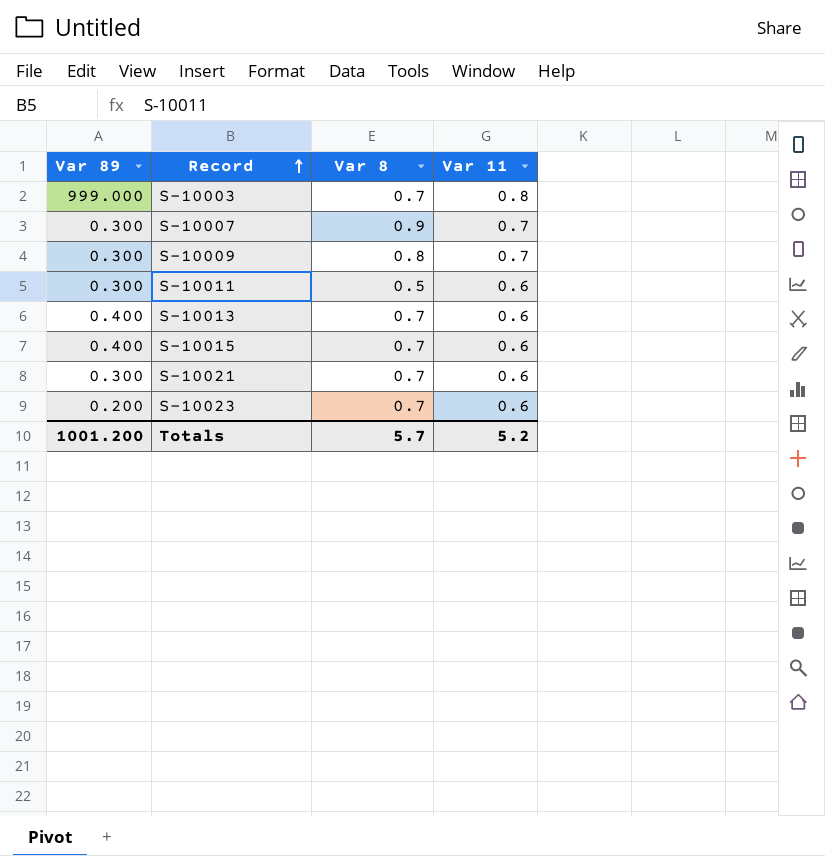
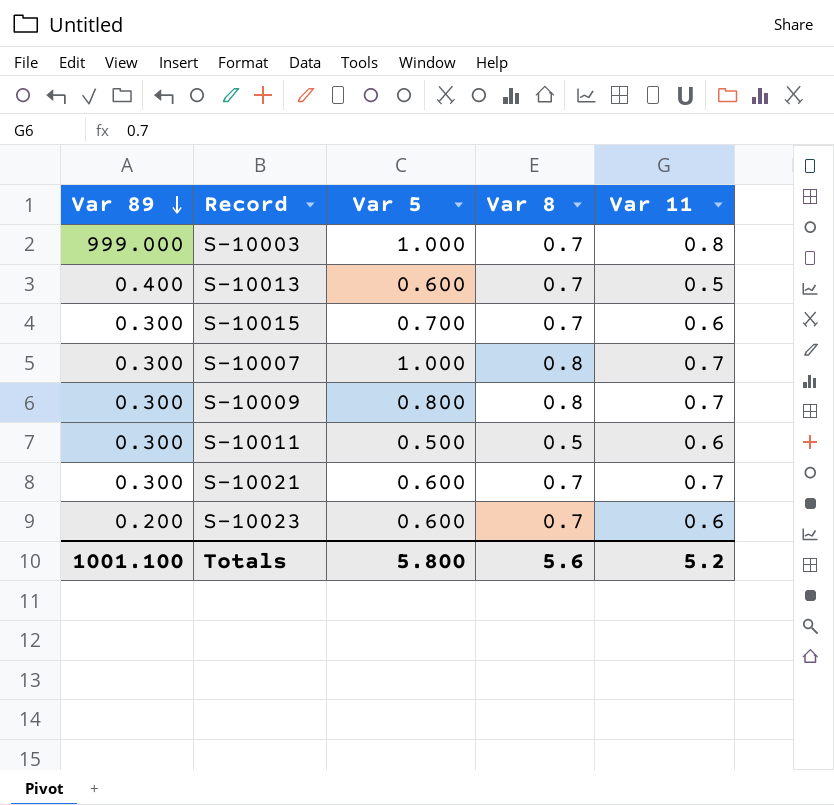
row order: Record ascending -> Var 89 descending
column Var 5 | position: none -> 3
S-10013 | Var 11: 0.6 -> 0.5
S-10015 | Var 89: 0.400 -> 0.300
S-10007 | Var 8: 0.9 -> 0.8
S-10021 | Var 11: 0.6 -> 0.7
Totals | Var 89: 1001.200 -> 1001.100
Totals | Var 8: 5.7 -> 5.6

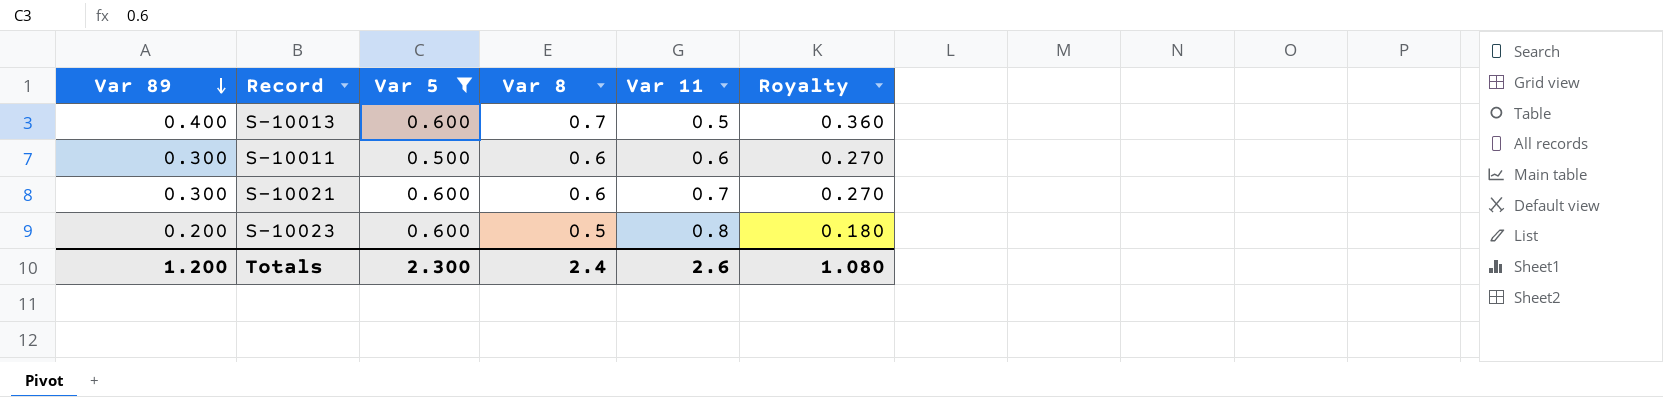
filter: none -> Var 5 <= 0.600
column Royalty | formula: none -> [Var 89] * 0.9
S-10011 | Var 8: 0.5 -> 0.6
S-10021 | Var 8: 0.7 -> 0.6
S-10023 | Var 8: 0.7 -> 0.5
S-10023 | Var 11: 0.6 -> 0.8
Totals | Var 89: 1001.100 -> 1.200
Totals | Var 5: 5.800 -> 2.300
Totals | Var 8: 5.6 -> 2.4
Totals | Var 11: 5.2 -> 2.6

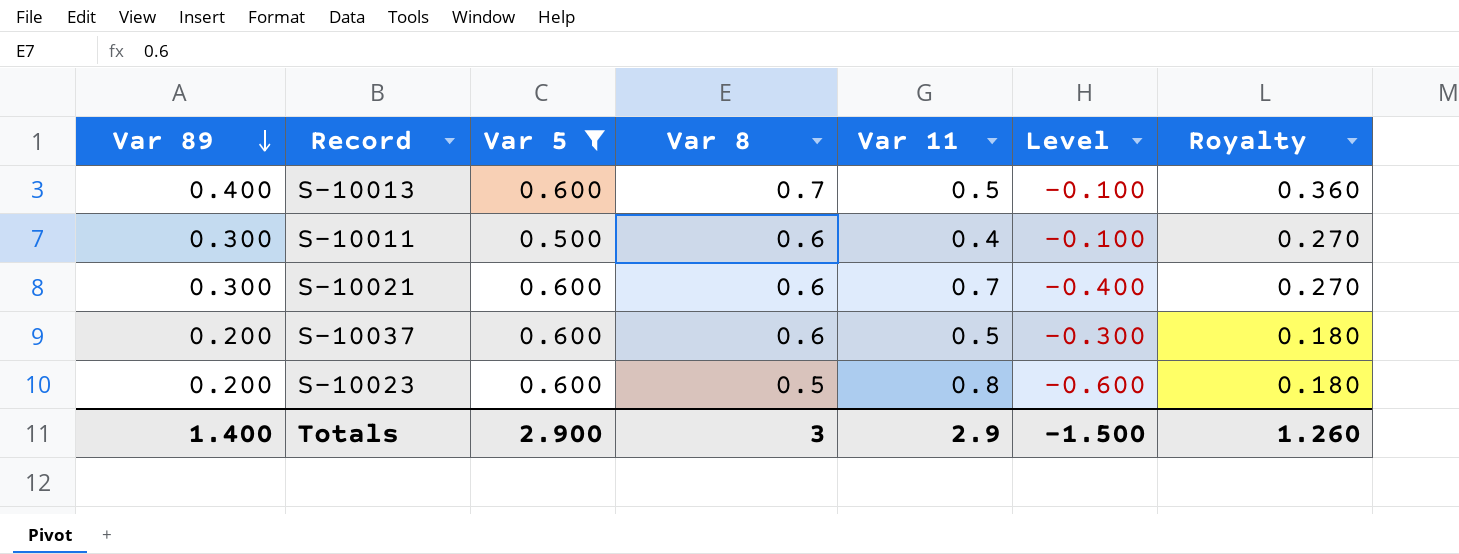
column Level | formula: none -> [Var 89] - [Var 11]
S-10011 | Var 11: 0.6 -> 0.4
row S-10037: none -> 0.200 | 0.600 | 0.6 | 0.5 | -0.300 | 0.180
Totals | Var 89: 1.200 -> 1.400
Totals | Var 5: 2.300 -> 2.900
Totals | Var 8: 2.4 -> 3
Totals | Var 11: 2.6 -> 2.9
Totals | Royalty: 1.080 -> 1.260

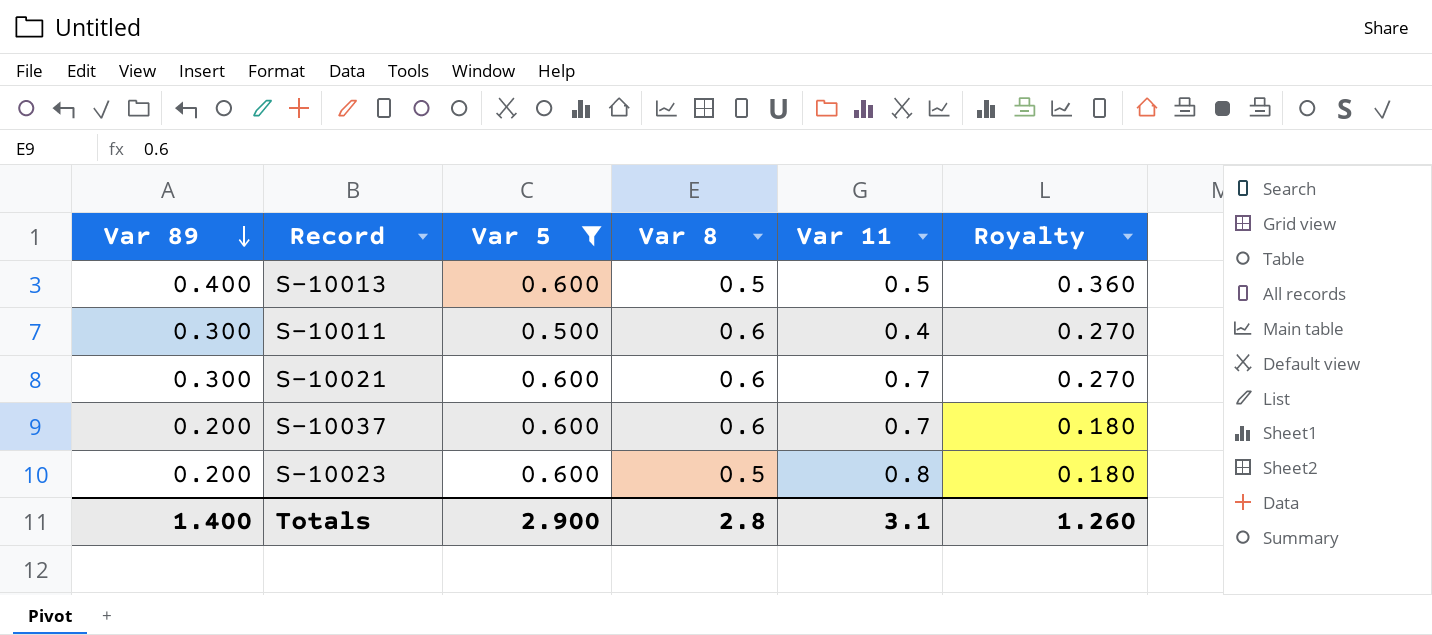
column Level | formula: [Var 89] - [Var 11] -> none
S-10013 | Var 8: 0.7 -> 0.5
S-10037 | Var 11: 0.5 -> 0.7
Totals | Var 8: 3 -> 2.8
Totals | Var 11: 2.9 -> 3.1

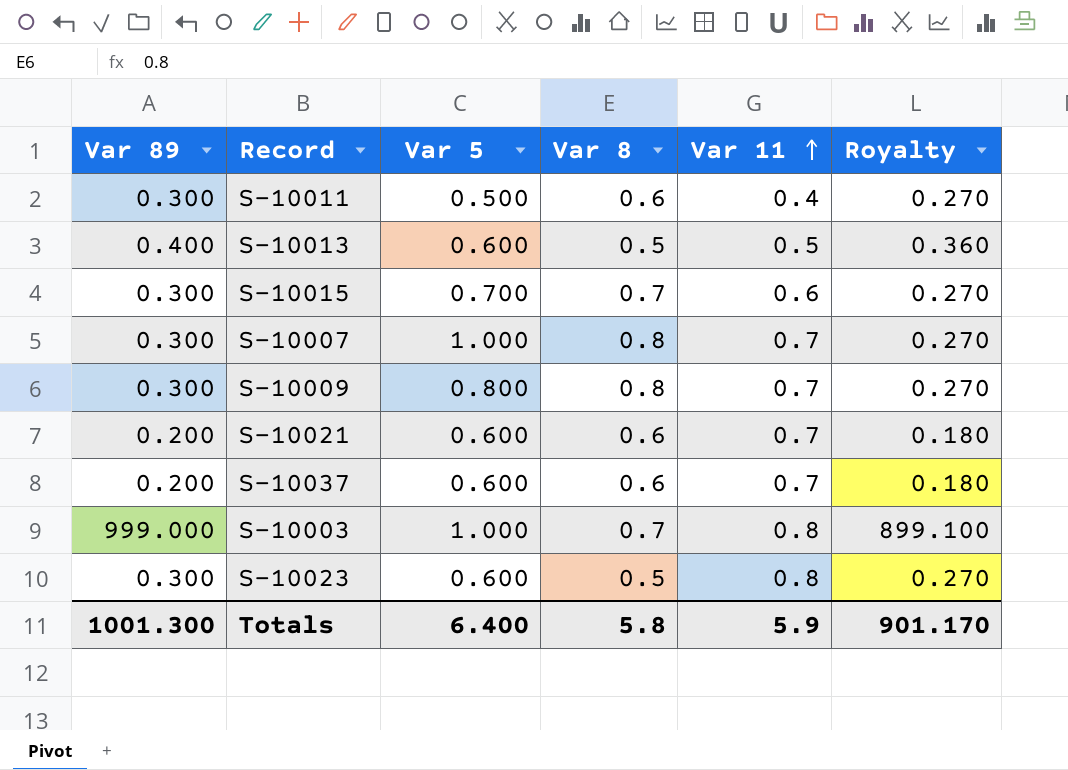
filter: Var 5 <= 0.600 -> none
row order: Var 89 descending -> Var 11 ascending
S-10021 | Var 89: 0.300 -> 0.200
S-10021 | Royalty: 0.270 -> 0.180
S-10023 | Var 89: 0.200 -> 0.300
S-10023 | Royalty: 0.180 -> 0.270
Totals | Var 89: 1.400 -> 1001.300
Totals | Var 5: 2.900 -> 6.400
Totals | Var 8: 2.8 -> 5.8
Totals | Var 11: 3.1 -> 5.9
Totals | Royalty: 1.260 -> 901.170

